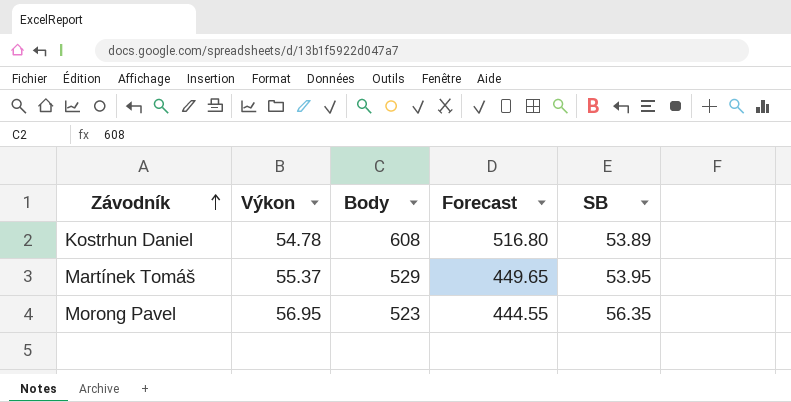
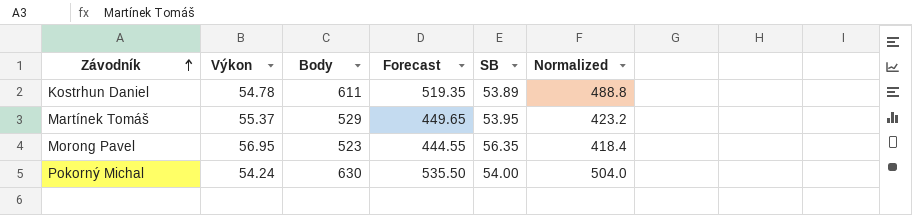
column Normalized | formula: none -> [Body] * 0.8
Kostrhun Daniel | Body: 608 -> 611
Kostrhun Daniel | Forecast: 516.80 -> 519.35
row Pokorný Michal: none -> 54.24 | 630 | 535.50 | 54.00 | 504.0

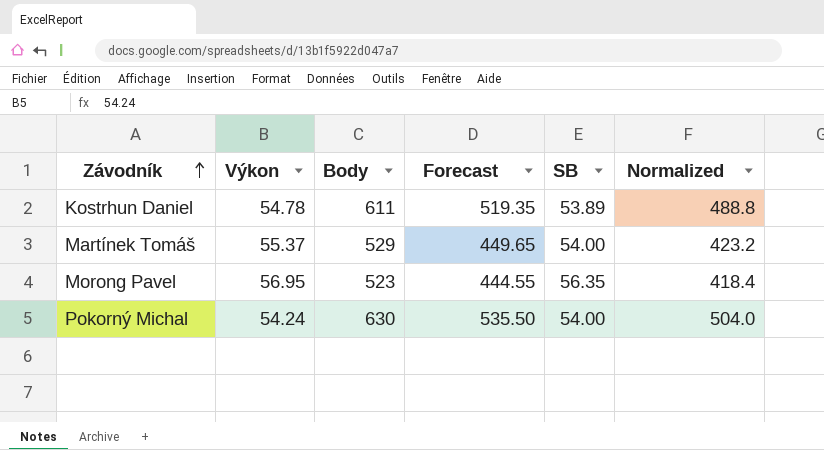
Martínek Tomáš | SB: 53.95 -> 54.00

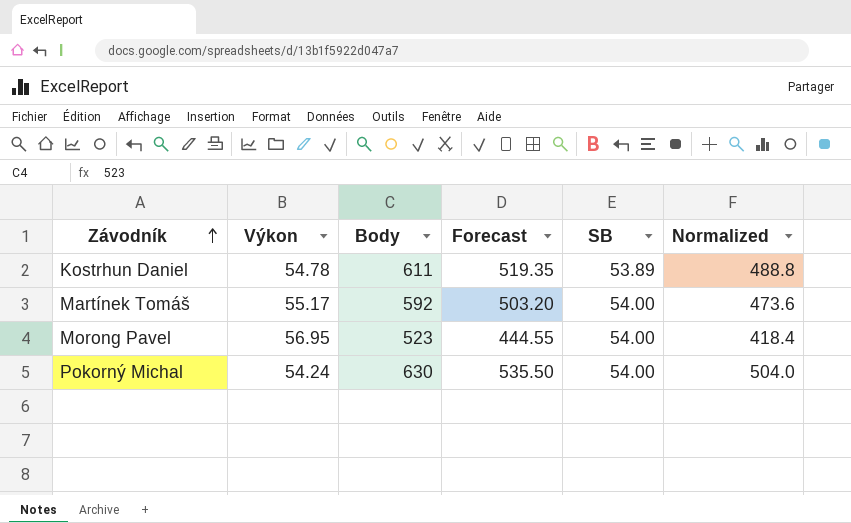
Martínek Tomáš | Výkon: 55.37 -> 55.17
Martínek Tomáš | Body: 529 -> 592
Martínek Tomáš | Forecast: 449.65 -> 503.20
Martínek Tomáš | Normalized: 423.2 -> 473.6
Morong Pavel | SB: 56.35 -> 54.00

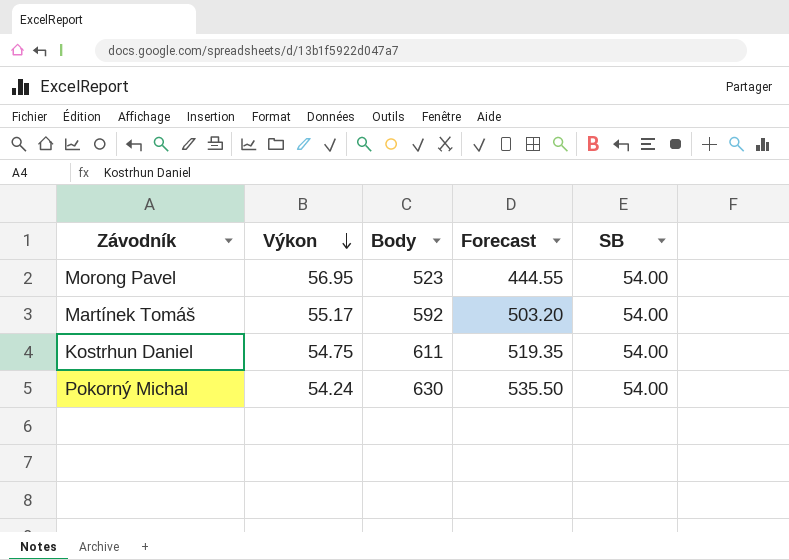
row order: Závodník ascending -> Výkon descending
column Normalized | formula: [Body] * 0.8 -> none
Kostrhun Daniel | Výkon: 54.78 -> 54.75
Kostrhun Daniel | SB: 53.89 -> 54.00

